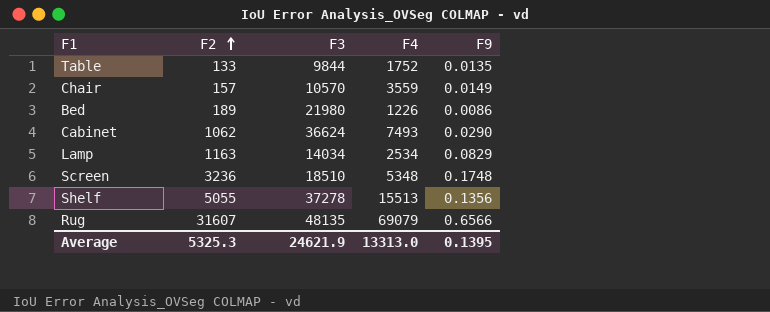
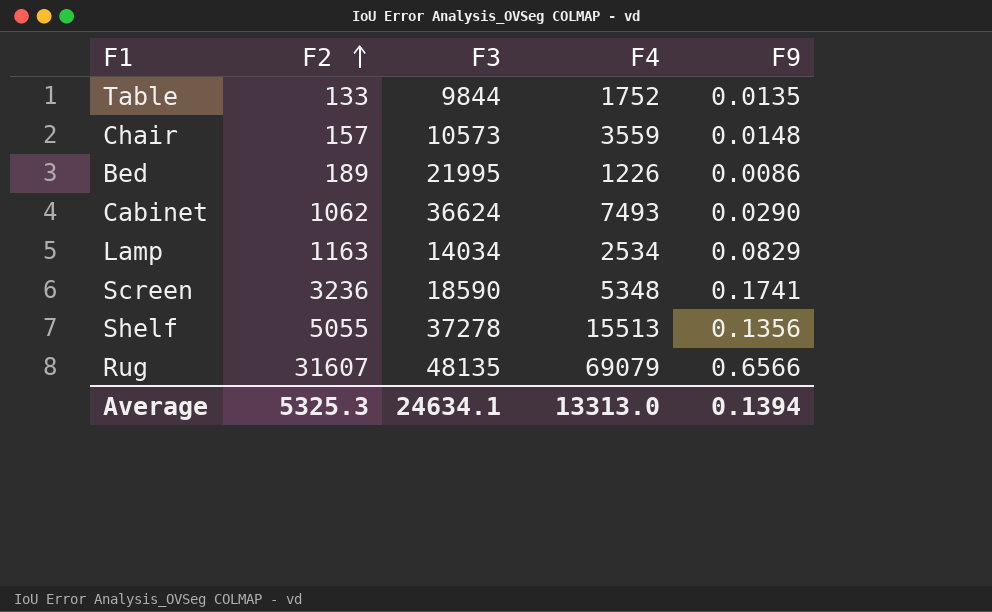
Chair | F3: 10570 -> 10573
Chair | F9: 0.0149 -> 0.0148
Bed | F3: 21980 -> 21995
Screen | F3: 18510 -> 18590
Screen | F9: 0.1748 -> 0.1741
Average | F3: 24621.9 -> 24634.1
Average | F9: 0.1395 -> 0.1394

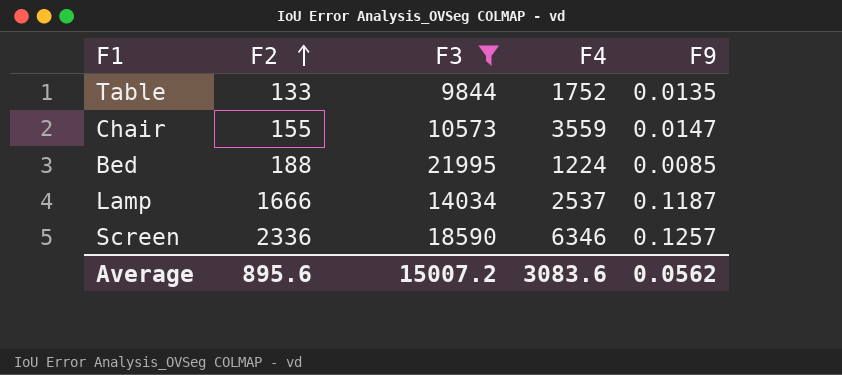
filter: none -> F3 <= 21995
Chair | F2: 157 -> 155
Chair | F9: 0.0148 -> 0.0147
Bed | F2: 189 -> 188
Bed | F4: 1226 -> 1224
Bed | F9: 0.0086 -> 0.0085
Lamp | F2: 1163 -> 1666
Lamp | F4: 2534 -> 2537
Lamp | F9: 0.0829 -> 0.1187
Screen | F2: 3236 -> 2336
Screen | F4: 5348 -> 6346
Screen | F9: 0.1741 -> 0.1257
Average | F2: 5325.3 -> 895.6
Average | F3: 24634.1 -> 15007.2
Average | F4: 13313.0 -> 3083.6
Average | F9: 0.1394 -> 0.0562

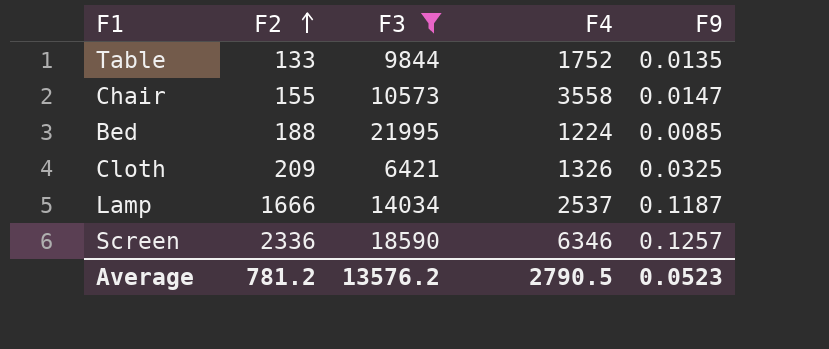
Chair | F4: 3559 -> 3558
row Cloth: none -> 209 | 6421 | 1326 | 0.0325
Average | F2: 895.6 -> 781.2
Average | F3: 15007.2 -> 13576.2
Average | F4: 3083.6 -> 2790.5
Average | F9: 0.0562 -> 0.0523

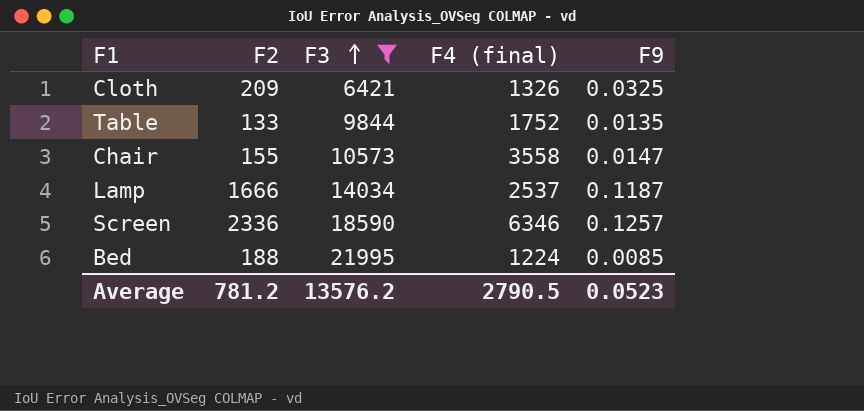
row order: F2 ascending -> F3 ascending
column name: F4 -> F4 (final)

